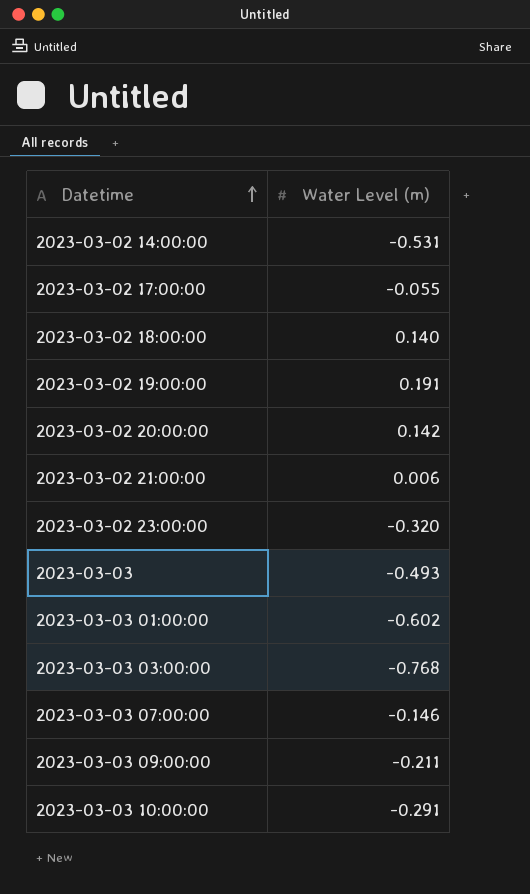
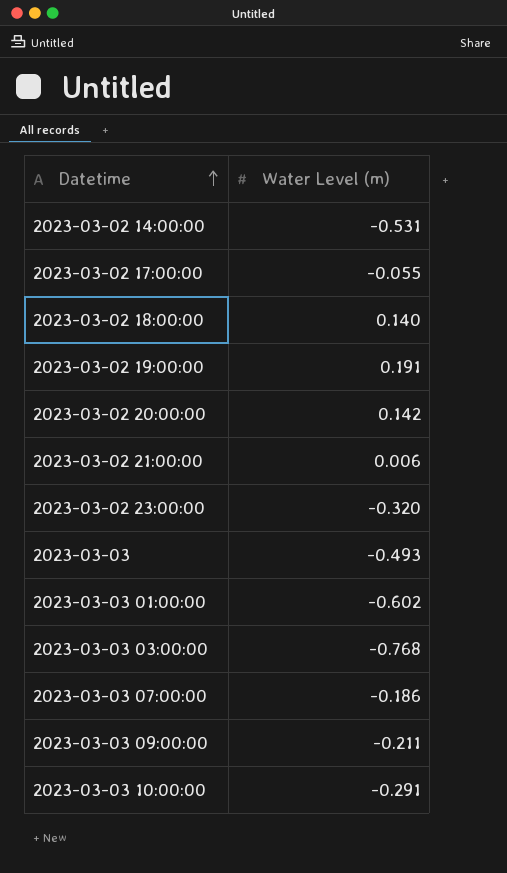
2023-03-03 07:00:00 | Water Level (m): -0.146 -> -0.186

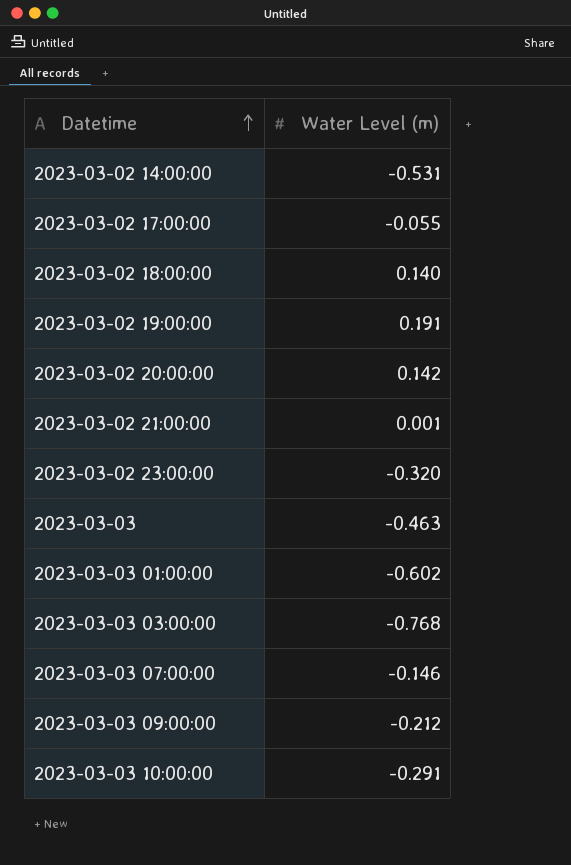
2023-03-02 21:00:00 | Water Level (m): 0.006 -> 0.001
2023-03-03 | Water Level (m): -0.493 -> -0.463
2023-03-03 07:00:00 | Water Level (m): -0.186 -> -0.146
2023-03-03 09:00:00 | Water Level (m): -0.211 -> -0.212

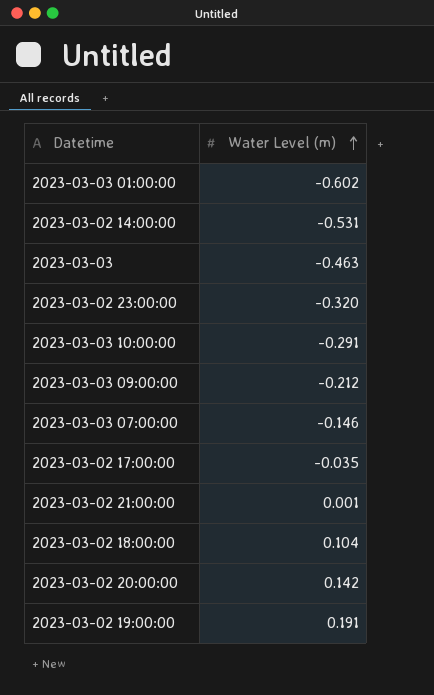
row order: Datetime ascending -> Water Level (m) ascending
row 2023-03-03 03:00:00: -0.768 -> none
2023-03-02 17:00:00 | Water Level (m): -0.055 -> -0.035
2023-03-02 18:00:00 | Water Level (m): 0.140 -> 0.104

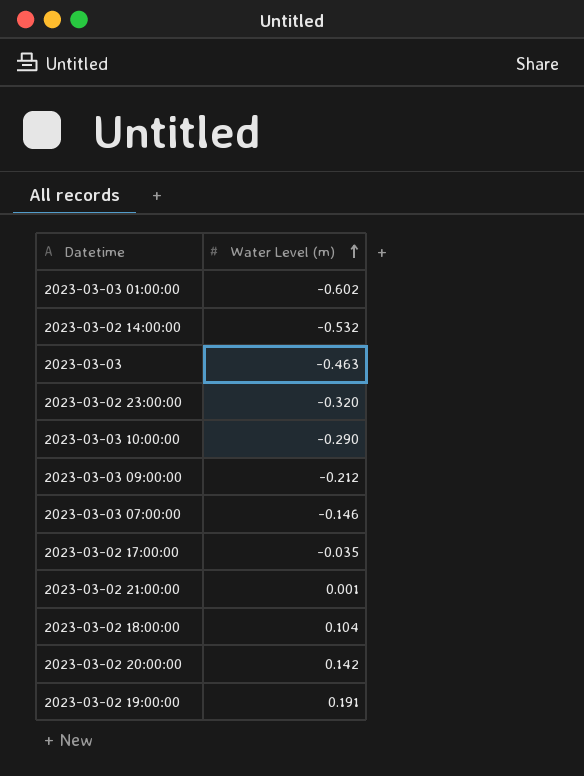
2023-03-02 14:00:00 | Water Level (m): -0.531 -> -0.532
2023-03-03 10:00:00 | Water Level (m): -0.291 -> -0.290

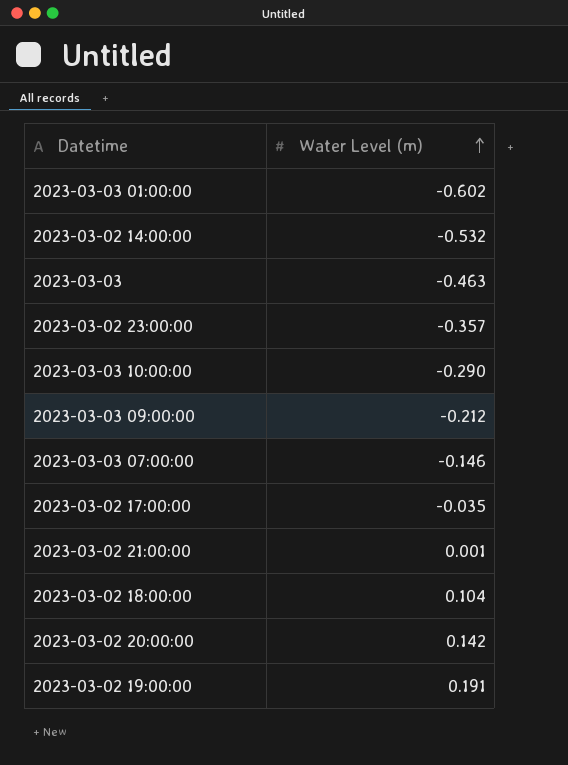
2023-03-02 23:00:00 | Water Level (m): -0.320 -> -0.357

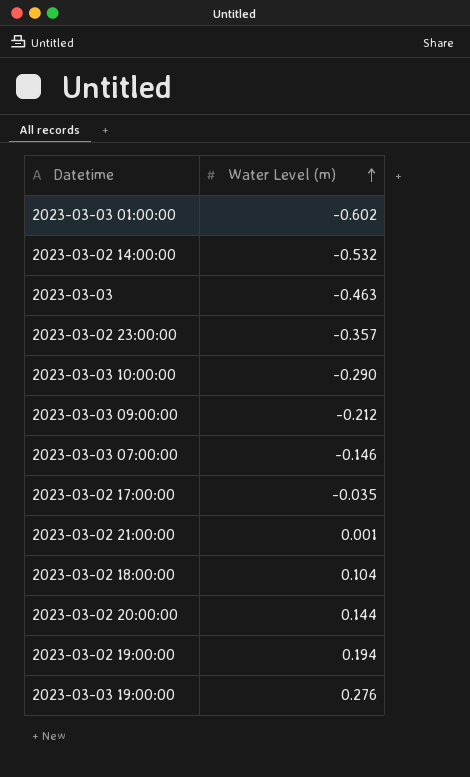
2023-03-02 20:00:00 | Water Level (m): 0.142 -> 0.144
2023-03-02 19:00:00 | Water Level (m): 0.191 -> 0.194
row 2023-03-03 19:00:00: none -> 0.276

